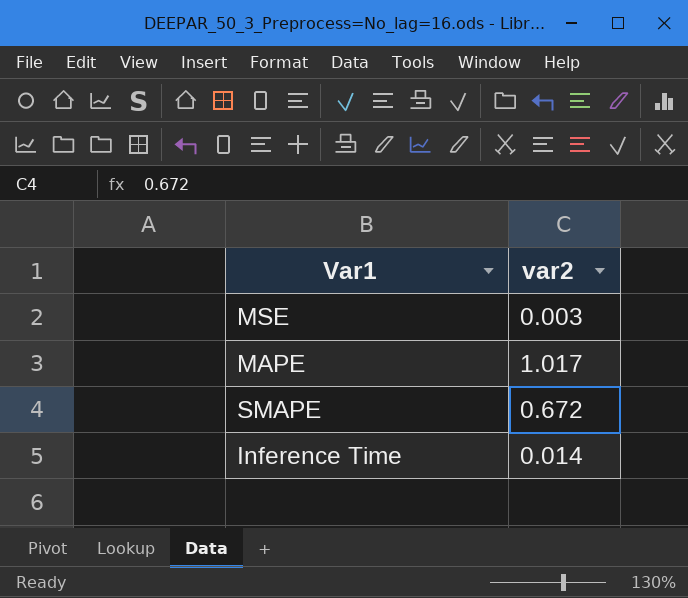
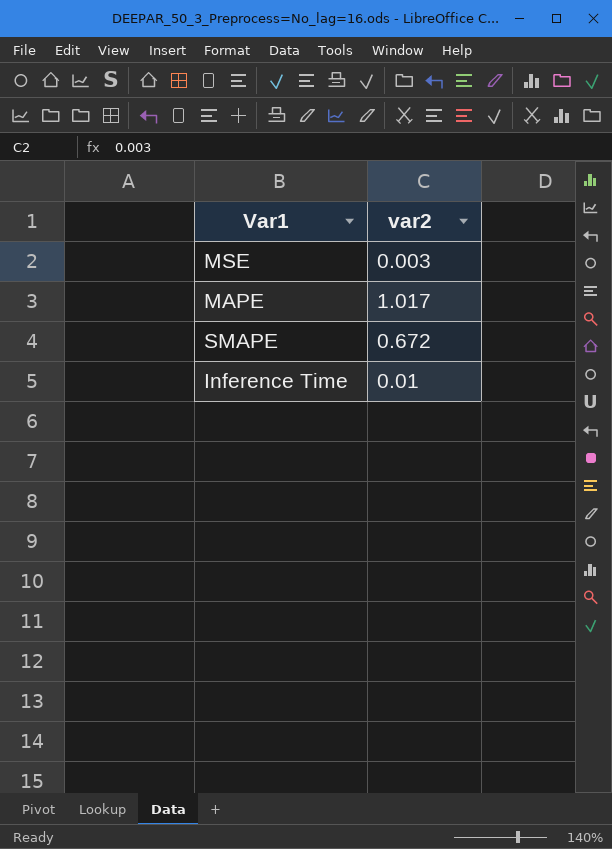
Inference Time | var2: 0.014 -> 0.01

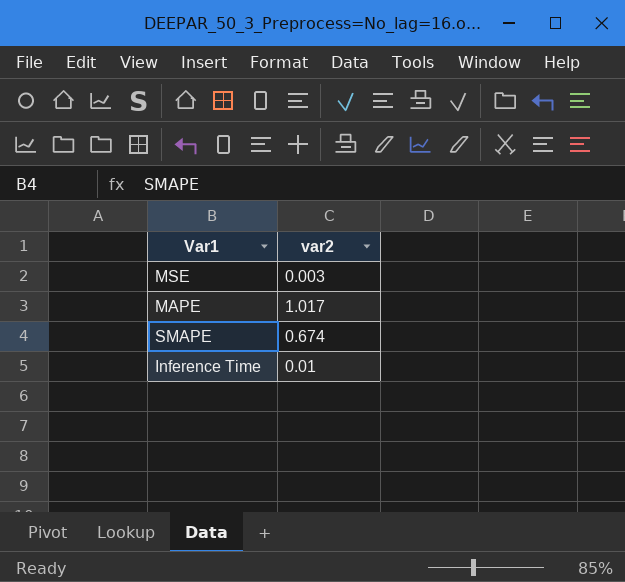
SMAPE | var2: 0.672 -> 0.674

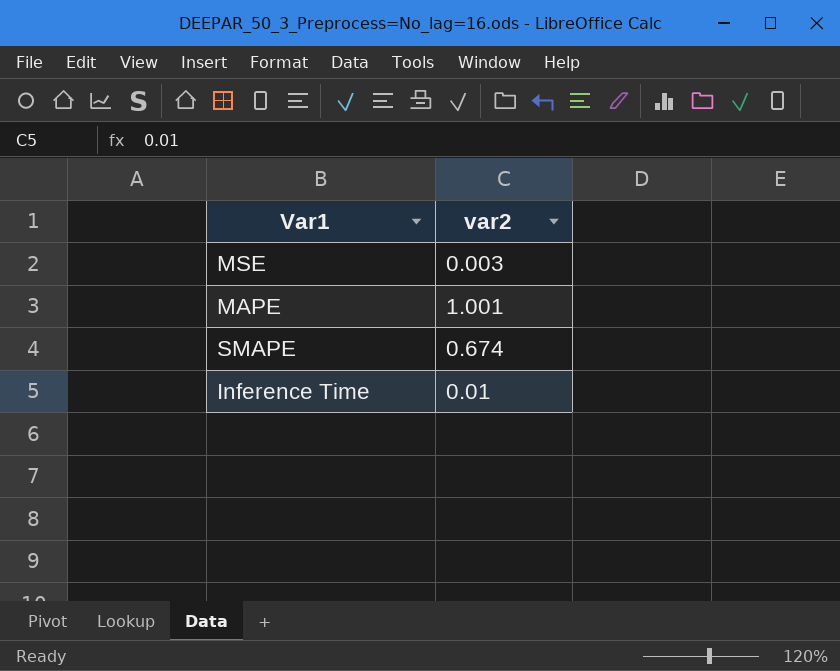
MAPE | var2: 1.017 -> 1.001

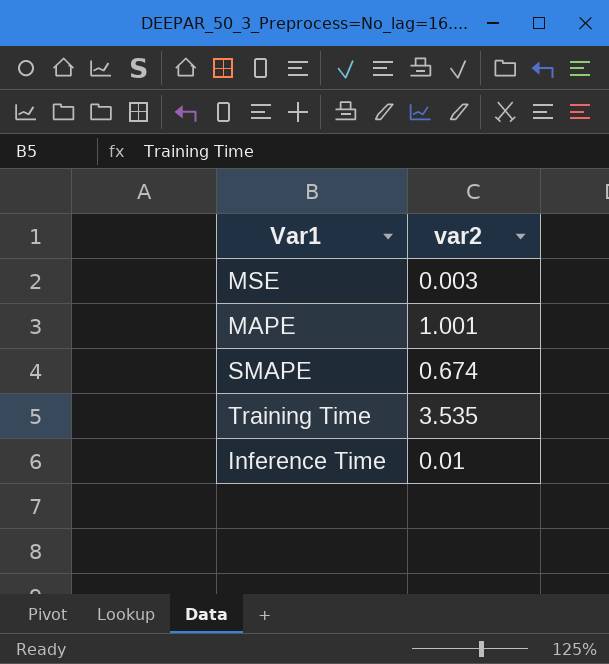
row Training Time: none -> 3.535

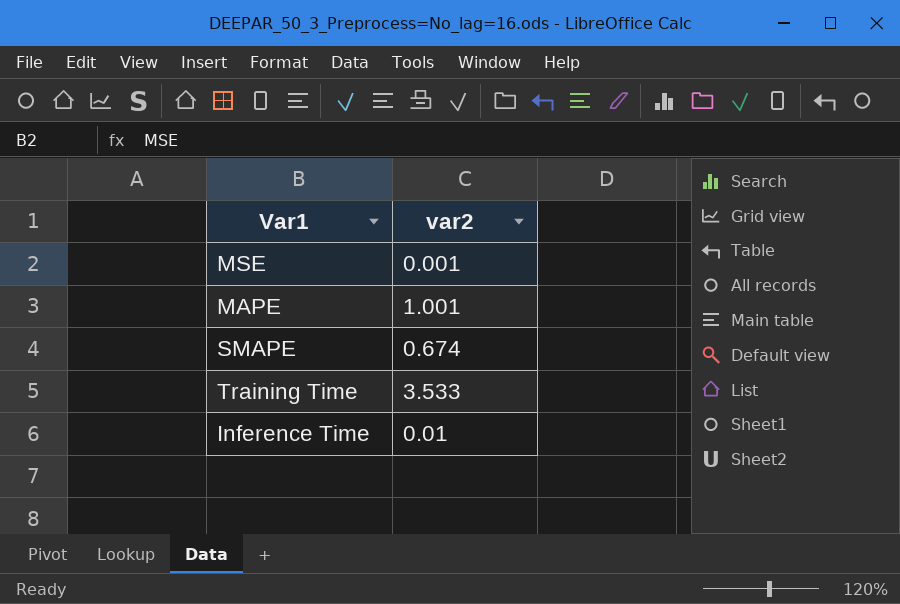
MSE | var2: 0.003 -> 0.001
Training Time | var2: 3.535 -> 3.533

